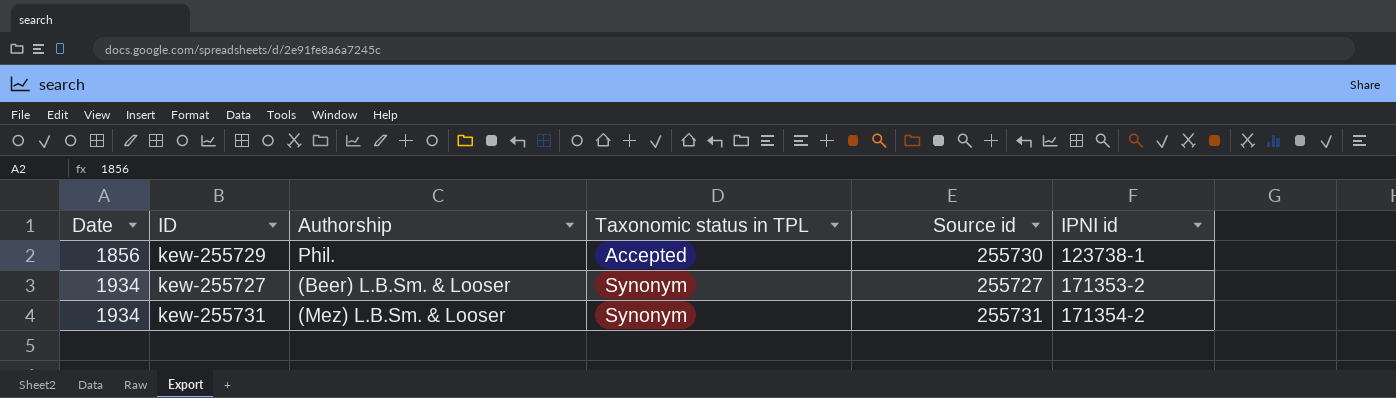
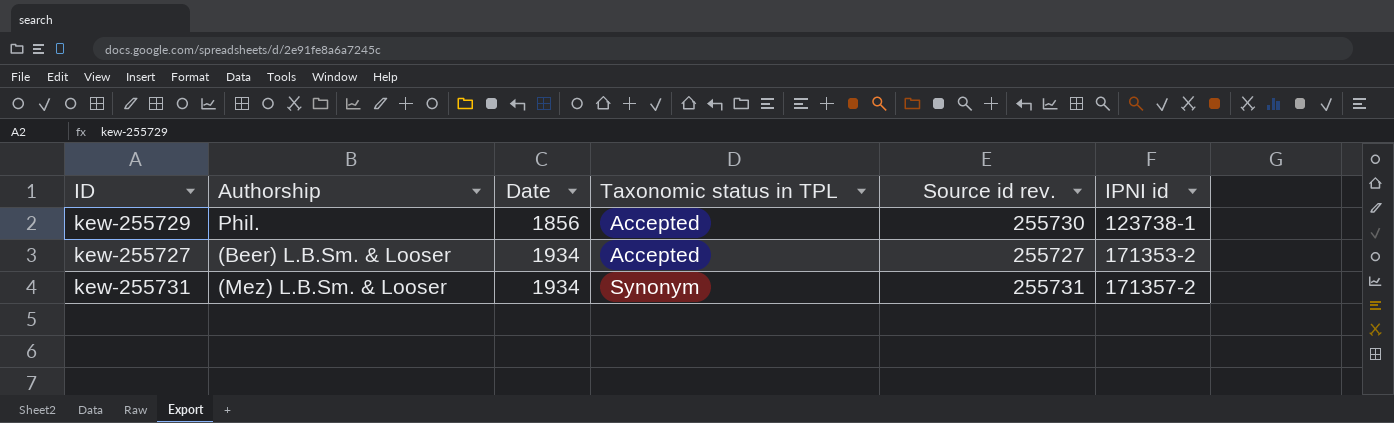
column Date | position: 1 -> 3
column name: Source id -> Source id rev.
kew-255727 | Taxonomic status in TPL: Synonym -> Accepted
kew-255731 | IPNI id: 171354-2 -> 171357-2

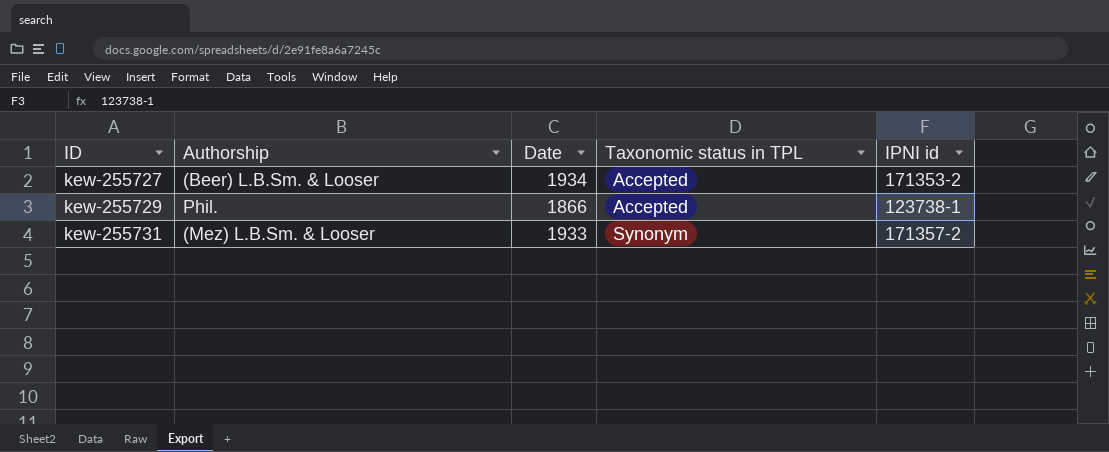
row order: Date ascending -> ID ascending
column Source id rev. | position: 5 -> none
kew-255729 | Date: 1856 -> 1866
kew-255731 | Date: 1934 -> 1933

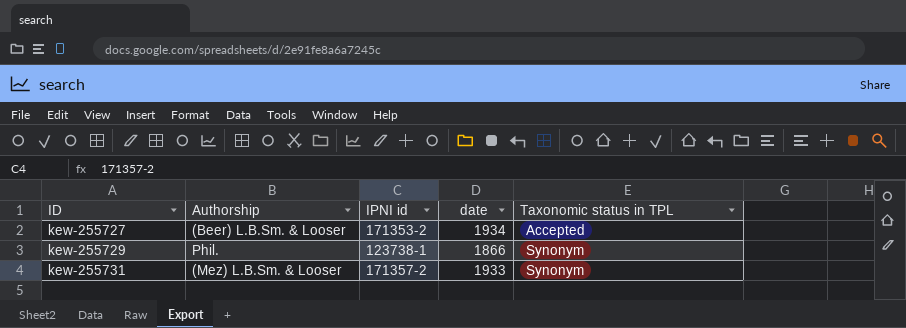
column IPNI id | position: 5 -> 3
column name: Date -> date
kew-255729 | Taxonomic status in TPL: Accepted -> Synonym

